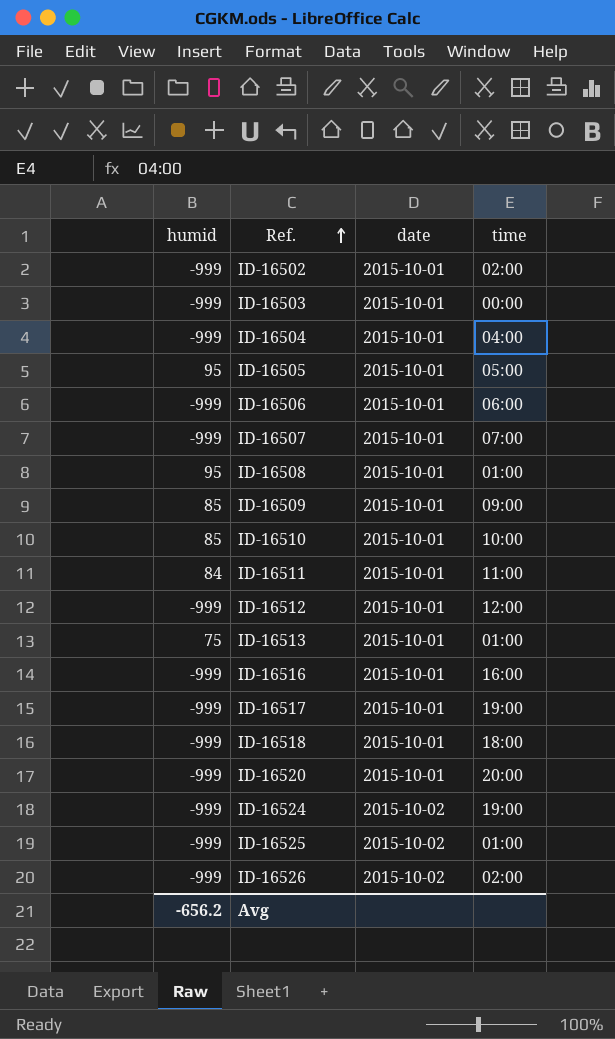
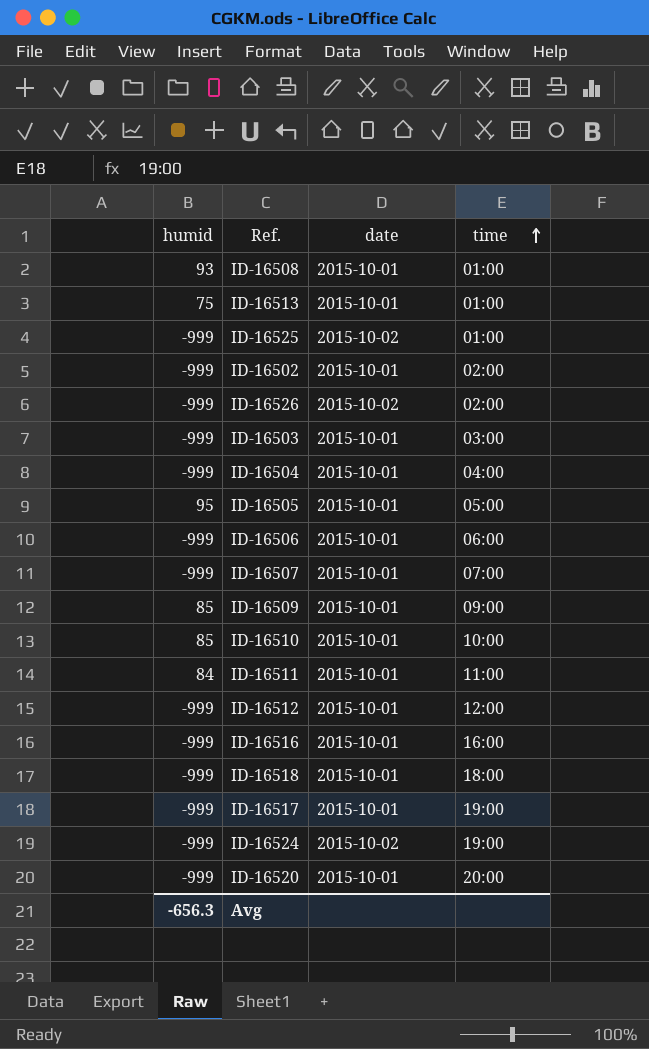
row order: Ref. ascending -> time ascending
ID-16508 | humid: 95 -> 93
ID-16503 | time: 00:00 -> 03:00
Avg | humid: -656.2 -> -656.3

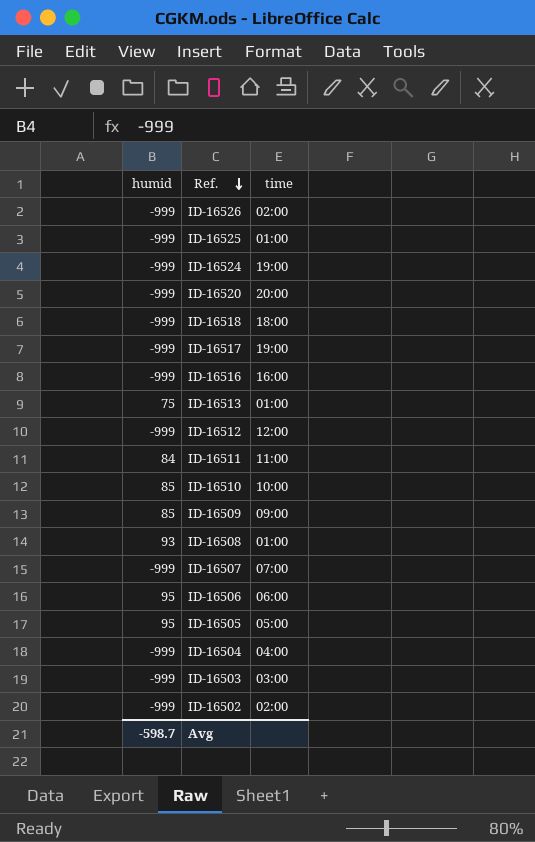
row order: time ascending -> Ref. descending
column date | position: 3 -> none
ID-16506 | humid: -999 -> 95
Avg | humid: -656.3 -> -598.7

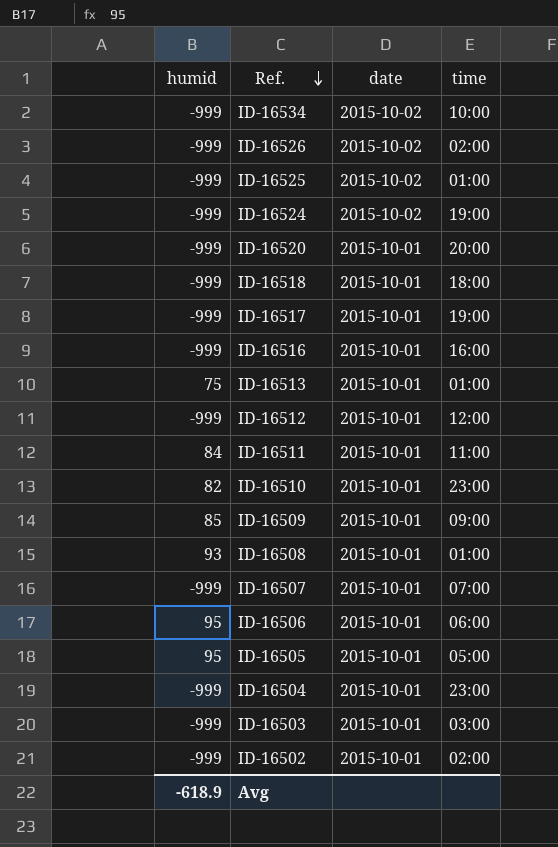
column date | position: none -> 3
row ID-16534: none -> -999 | 2015-10-02 | 10:00
ID-16510 | humid: 85 -> 82
ID-16510 | time: 10:00 -> 23:00
ID-16504 | time: 04:00 -> 23:00
Avg | humid: -598.7 -> -618.9

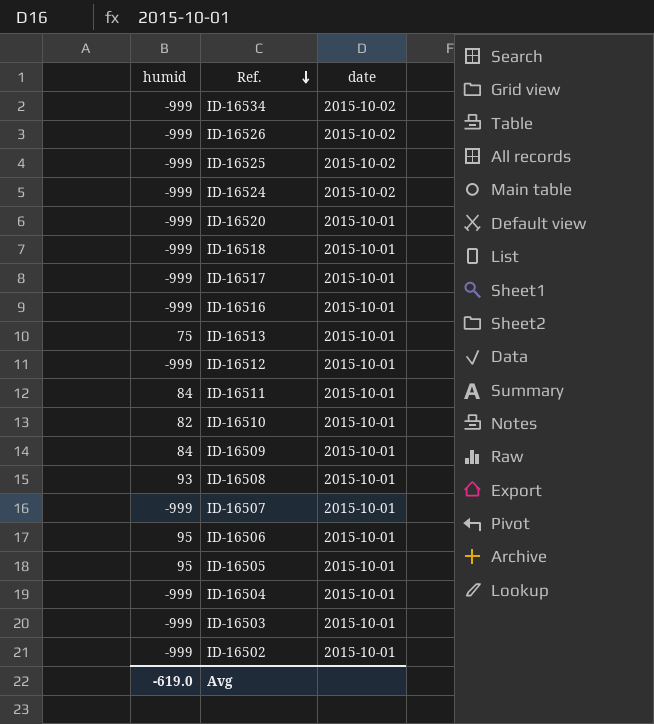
column time | position: 4 -> none
ID-16509 | humid: 85 -> 84
Avg | humid: -618.9 -> -619.0

